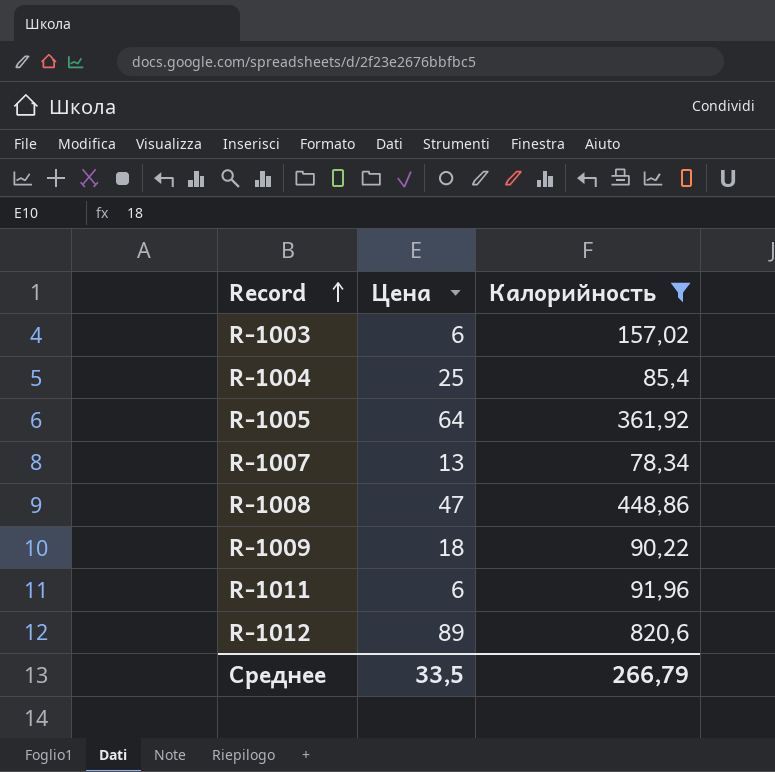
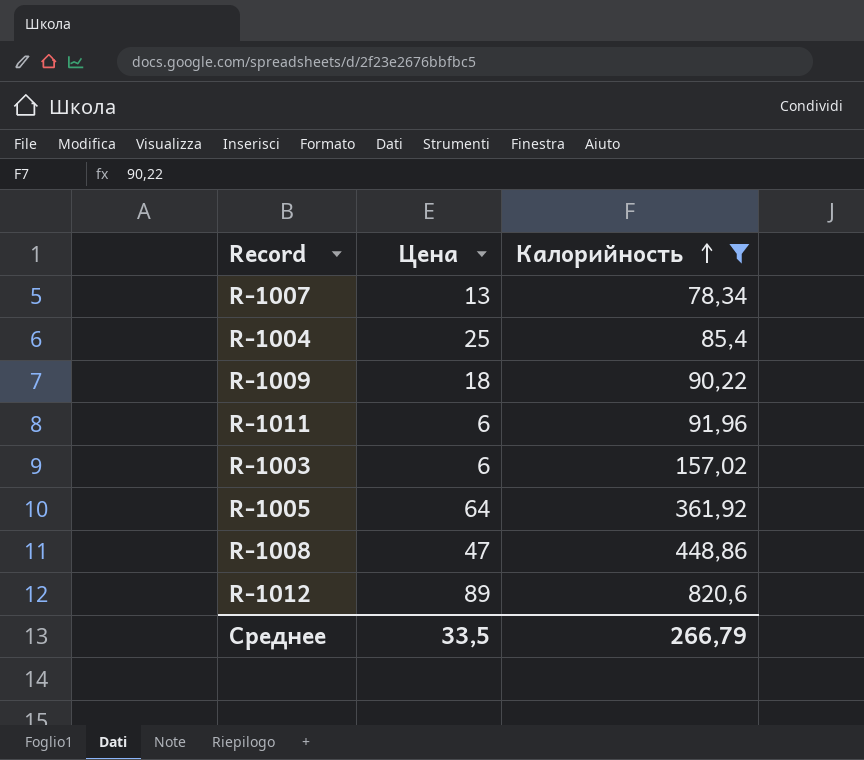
row order: Record ascending -> Калорийность ascending

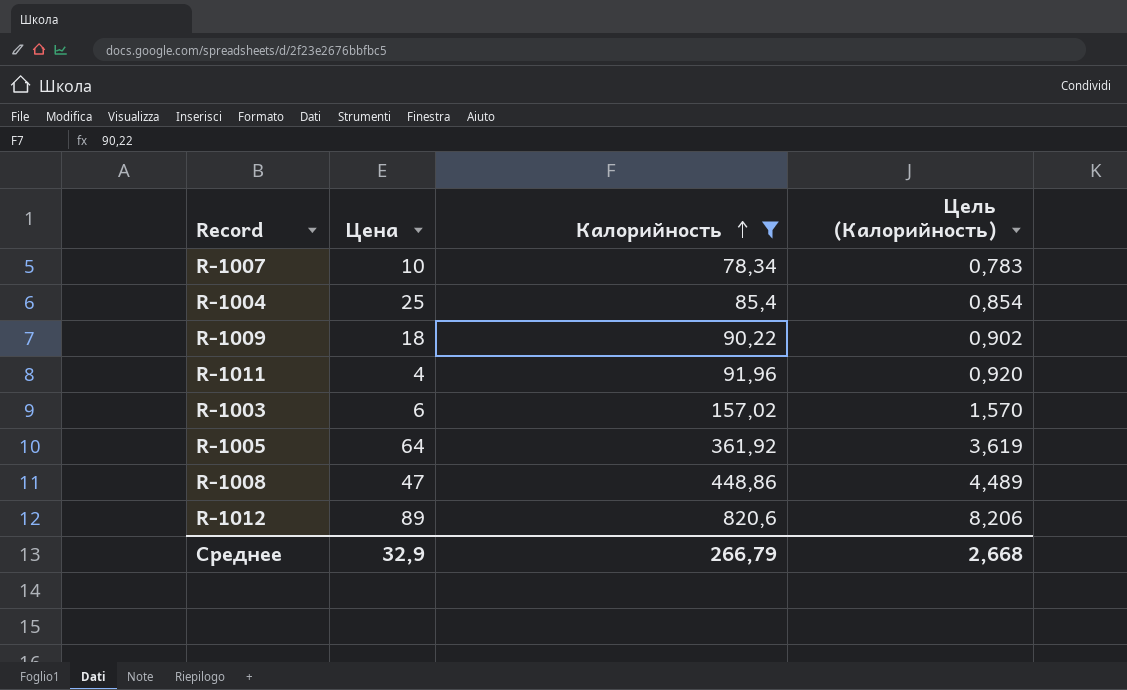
column Цель (Калорийность) | formula: none -> [Калорийность] * 0,01
R-1007 | Цена: 13 -> 10
R-1011 | Цена: 6 -> 4
Среднее | Цена: 33,5 -> 32,9

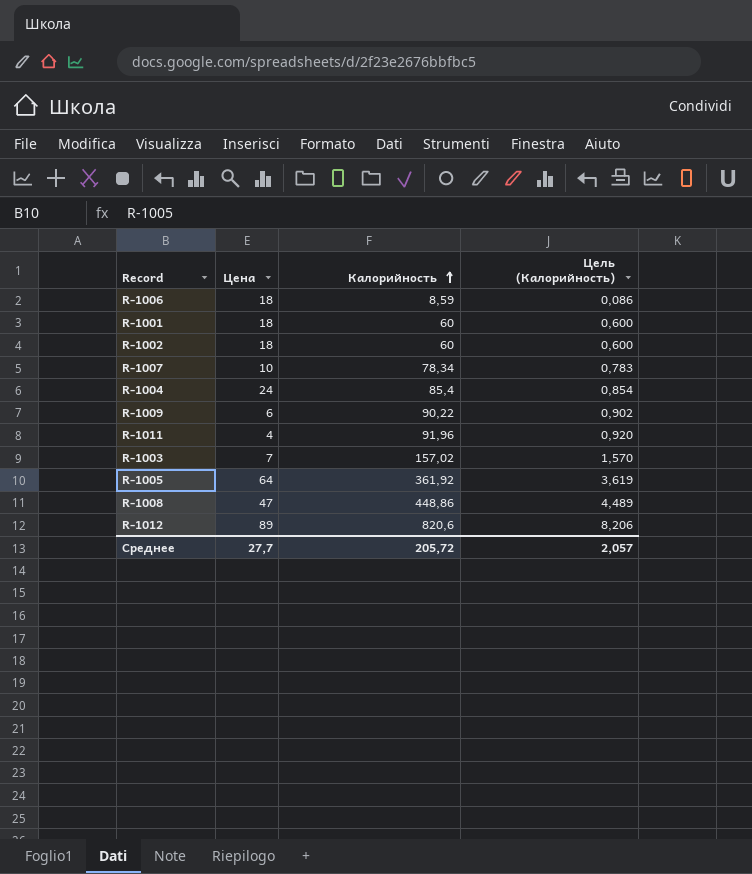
filter: Калорийность >= 78,34 -> none
R-1004 | Цена: 25 -> 24
R-1009 | Цена: 18 -> 6
R-1003 | Цена: 6 -> 7
Среднее | Цена: 32,9 -> 27,7
Среднее | Калорийность: 266,79 -> 205,72
Среднее | Цель (Калорийность): 2,668 -> 2,057

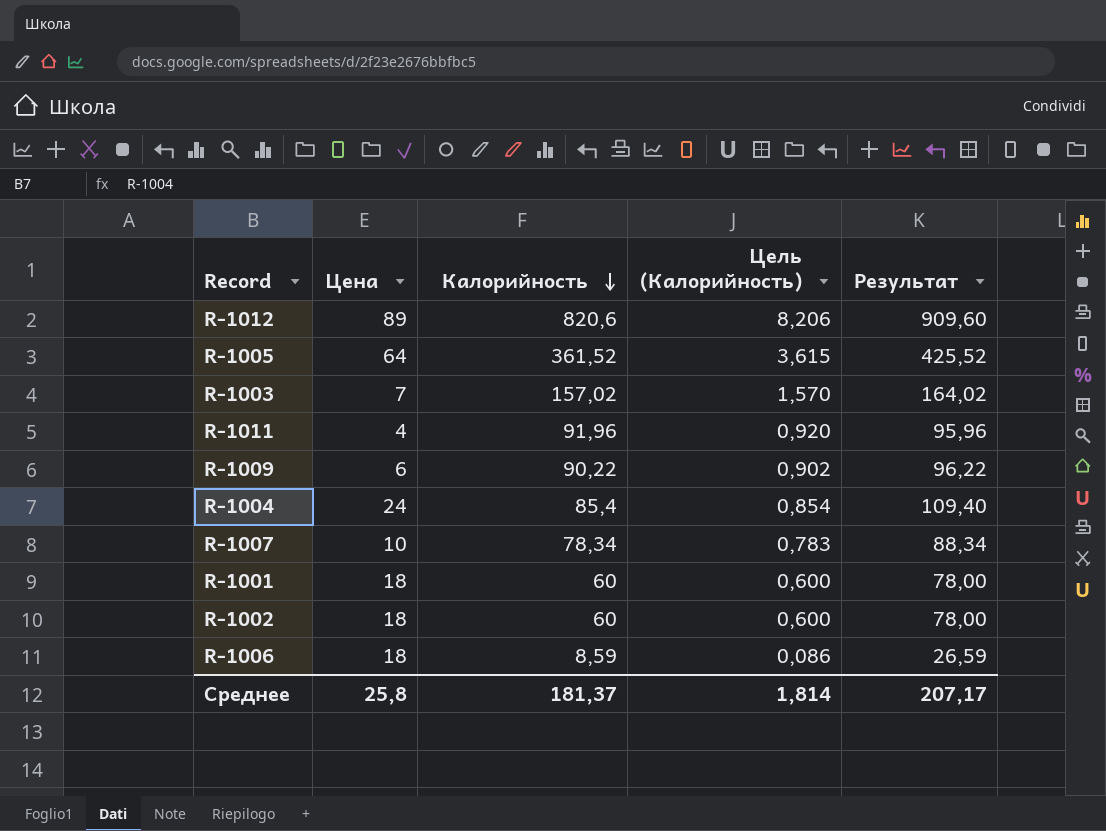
row order: Калорийность ascending -> Калорийность descending
column Результат | formula: none -> [Цена] + [Калорийность]
row R-1008: 47 | 448,86 | 4,489 -> none
R-1005 | Калорийность: 361,92 -> 361,52
R-1005 | Цель (Калорийность): 3,619 -> 3,615
Среднее | Цена: 27,7 -> 25,8
Среднее | Калорийность: 205,72 -> 181,37
Среднее | Цель (Калорийность): 2,057 -> 1,814

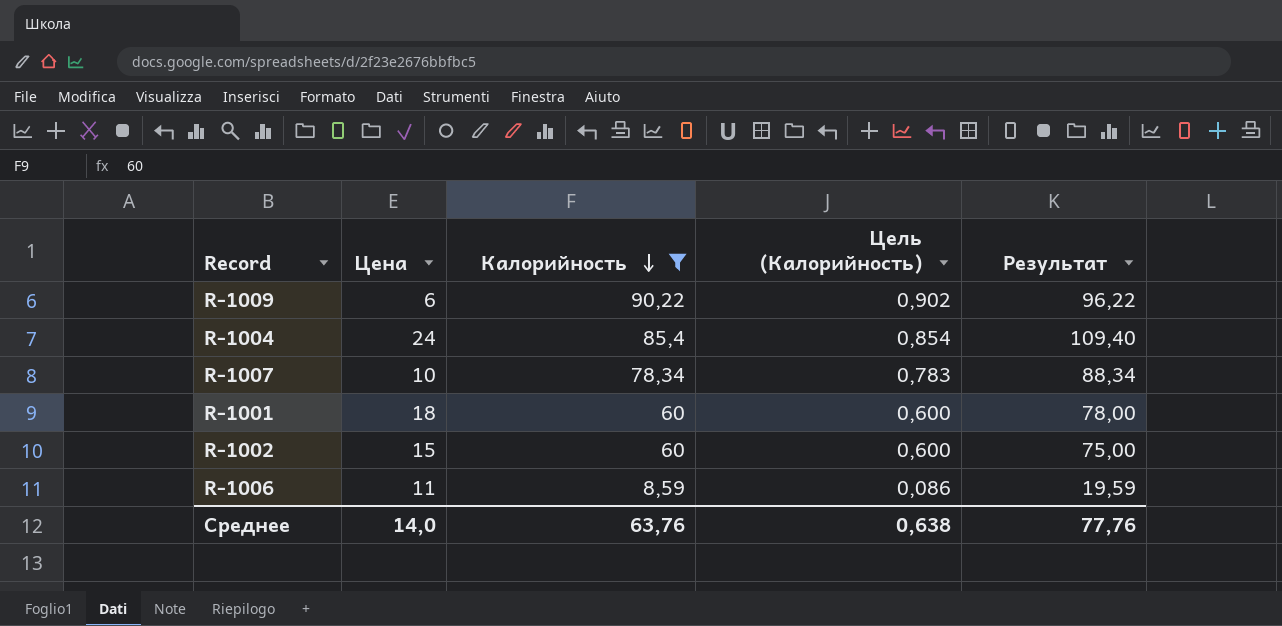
filter: none -> Калорийность <= 90,22
R-1002 | Цена: 18 -> 15
R-1002 | Результат: 78,00 -> 75,00
R-1006 | Цена: 18 -> 11
R-1006 | Результат: 26,59 -> 19,59
Среднее | Цена: 25,8 -> 14,0
Среднее | Калорийность: 181,37 -> 63,76
Среднее | Цель (Калорийность): 1,814 -> 0,638
Среднее | Результат: 207,17 -> 77,76

